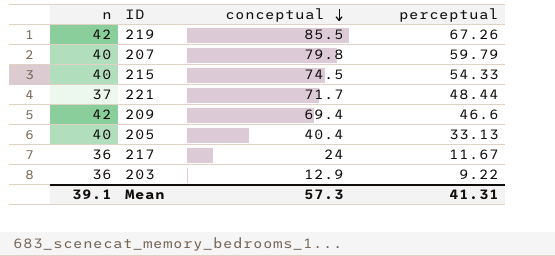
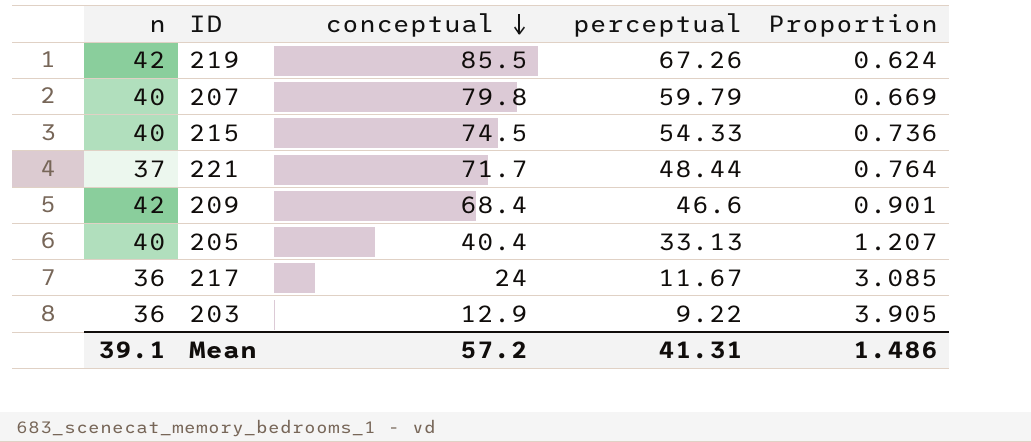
column Proportion | formula: none -> [n] / [perceptual]
209 | conceptual: 69.4 -> 68.4
Mean | conceptual: 57.3 -> 57.2

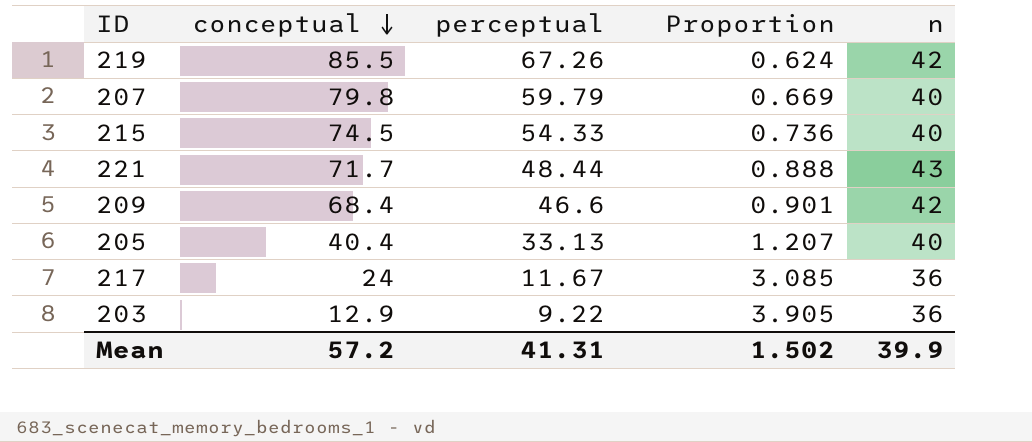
column n | position: 1 -> 5
221 | Proportion: 0.764 -> 0.888
221 | n: 37 -> 43
Mean | Proportion: 1.486 -> 1.502
Mean | n: 39.1 -> 39.9

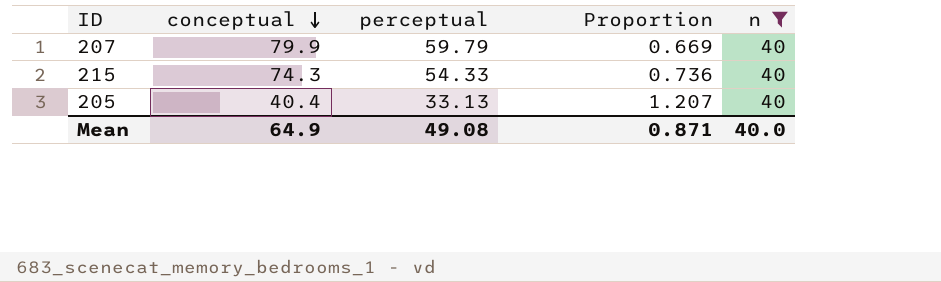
filter: none -> n = 40
207 | conceptual: 79.8 -> 79.9
215 | conceptual: 74.5 -> 74.3
Mean | conceptual: 57.2 -> 64.9
Mean | perceptual: 41.31 -> 49.08
Mean | Proportion: 1.502 -> 0.871
Mean | n: 39.9 -> 40.0

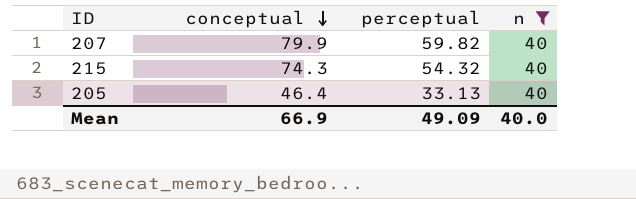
column Proportion | formula: [n] / [perceptual] -> none
207 | perceptual: 59.79 -> 59.82
215 | perceptual: 54.33 -> 54.32
205 | conceptual: 40.4 -> 46.4
Mean | conceptual: 64.9 -> 66.9
Mean | perceptual: 49.08 -> 49.09

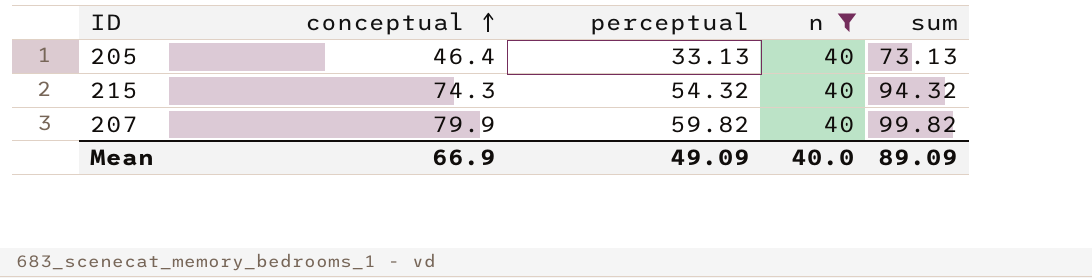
row order: conceptual descending -> conceptual ascending
column sum | formula: none -> [perceptual] + [n]

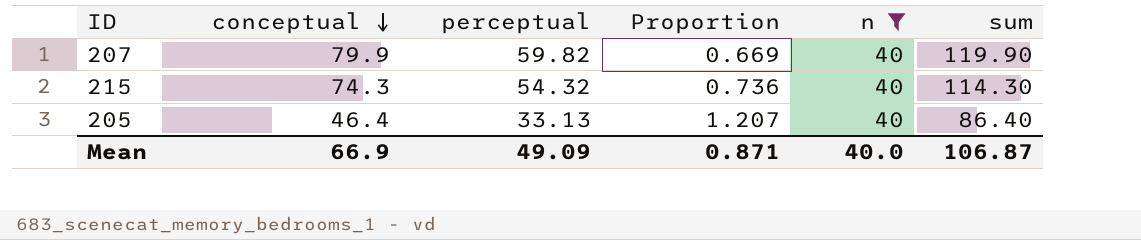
row order: conceptual ascending -> conceptual descending
column Proportion | formula: none -> [n] / [perceptual]
column sum | formula: [perceptual] + [n] -> [conceptual] + [n]
Mean | sum: 89.09 -> 106.87

